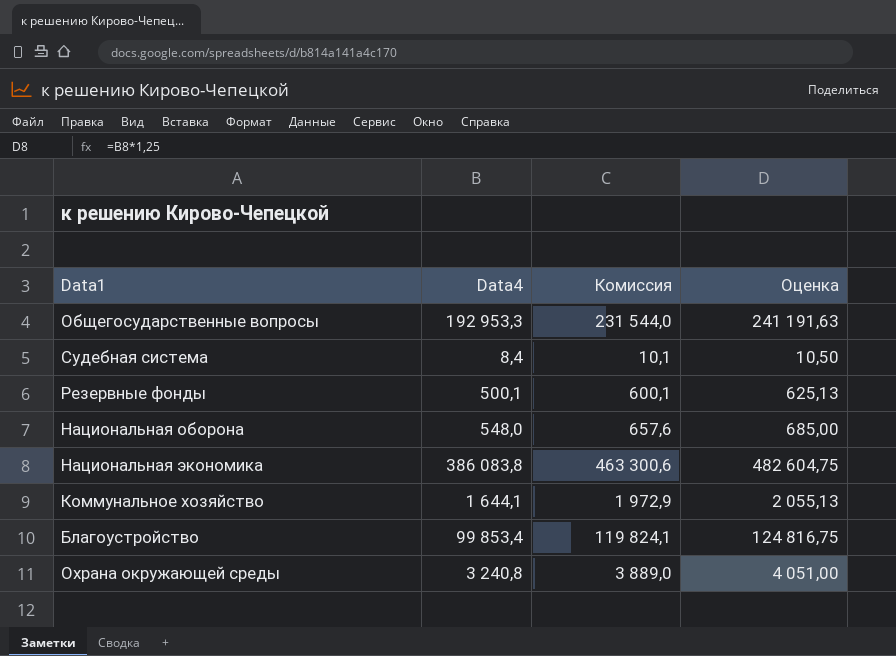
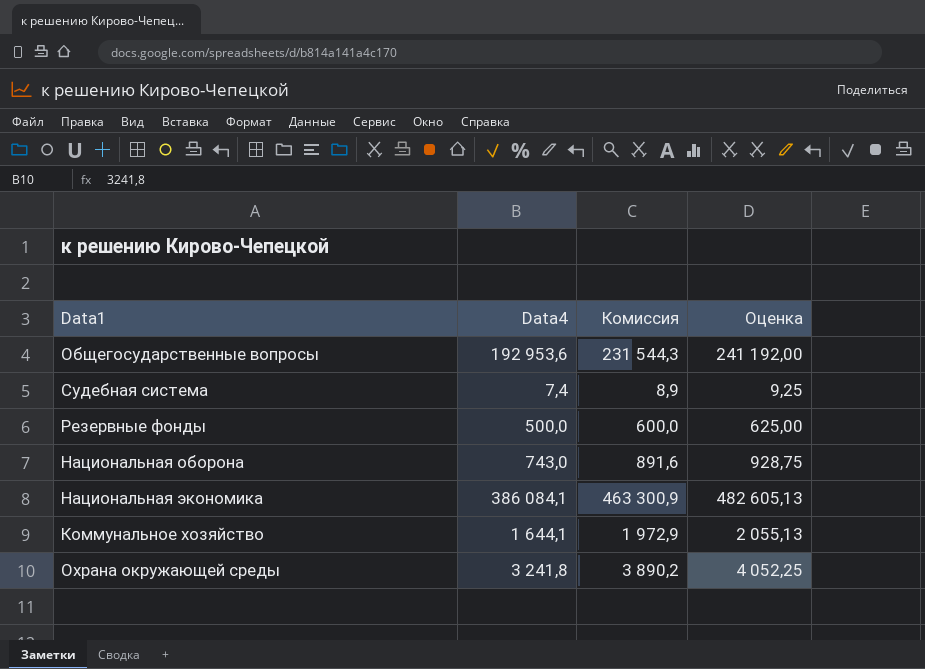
row Благоустройство: 99 853,4 | 119 824,1 | 124 816,75 -> none
Общегосударственные вопросы | Data4: 192 953,3 -> 192 953,6
Общегосударственные вопросы | Комиссия: 231 544,0 -> 231 544,3
Общегосударственные вопросы | Оценка: 241 191,63 -> 241 192,00
Судебная система | Data4: 8,4 -> 7,4
Судебная система | Комиссия: 10,1 -> 8,9
Судебная система | Оценка: 10,50 -> 9,25
Резервные фонды | Data4: 500,1 -> 500,0
Резервные фонды | Комиссия: 600,1 -> 600,0
Резервные фонды | Оценка: 625,13 -> 625,00
Национальная оборона | Data4: 548,0 -> 743,0
Национальная оборона | Комиссия: 657,6 -> 891,6
Национальная оборона | Оценка: 685,00 -> 928,75
Национальная экономика | Data4: 386 083,8 -> 386 084,1
Национальная экономика | Комиссия: 463 300,6 -> 463 300,9
Национальная экономика | Оценка: 482 604,75 -> 482 605,13
Охрана окружающей среды | Data4: 3 240,8 -> 3 241,8
Охрана окружающей среды | Комиссия: 3 889,0 -> 3 890,2
Охрана окружающей среды | Оценка: 4 051,00 -> 4 052,25

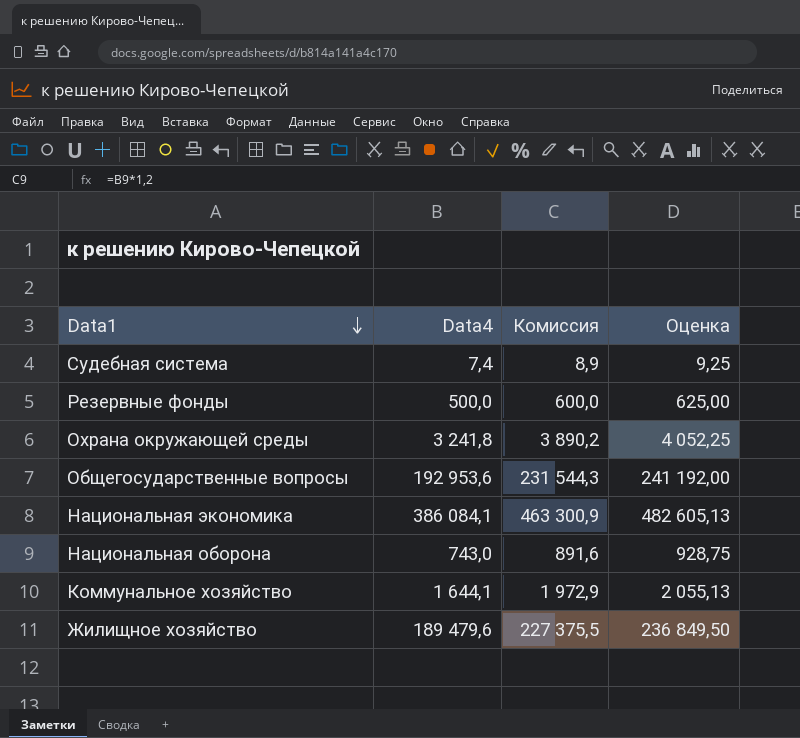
row order: none -> Data1 descending
row Жилищное хозяйство: none -> 189 479,6 | 227 375,5 | 236 849,50

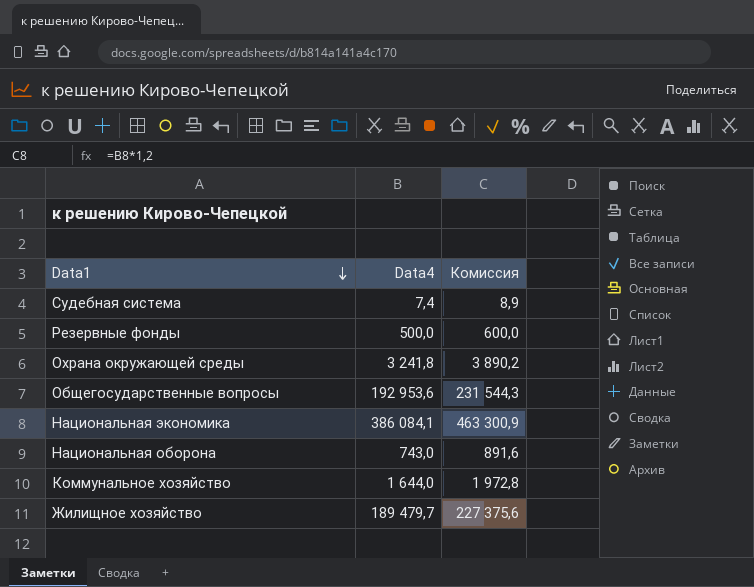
column Оценка | formula: [Data4] * 1,25 -> none
Коммунальное хозяйство | Data4: 1 644,1 -> 1 644,0
Коммунальное хозяйство | Комиссия: 1 972,9 -> 1 972,8
Жилищное хозяйство | Data4: 189 479,6 -> 189 479,7
Жилищное хозяйство | Комиссия: 227 375,5 -> 227 375,6

